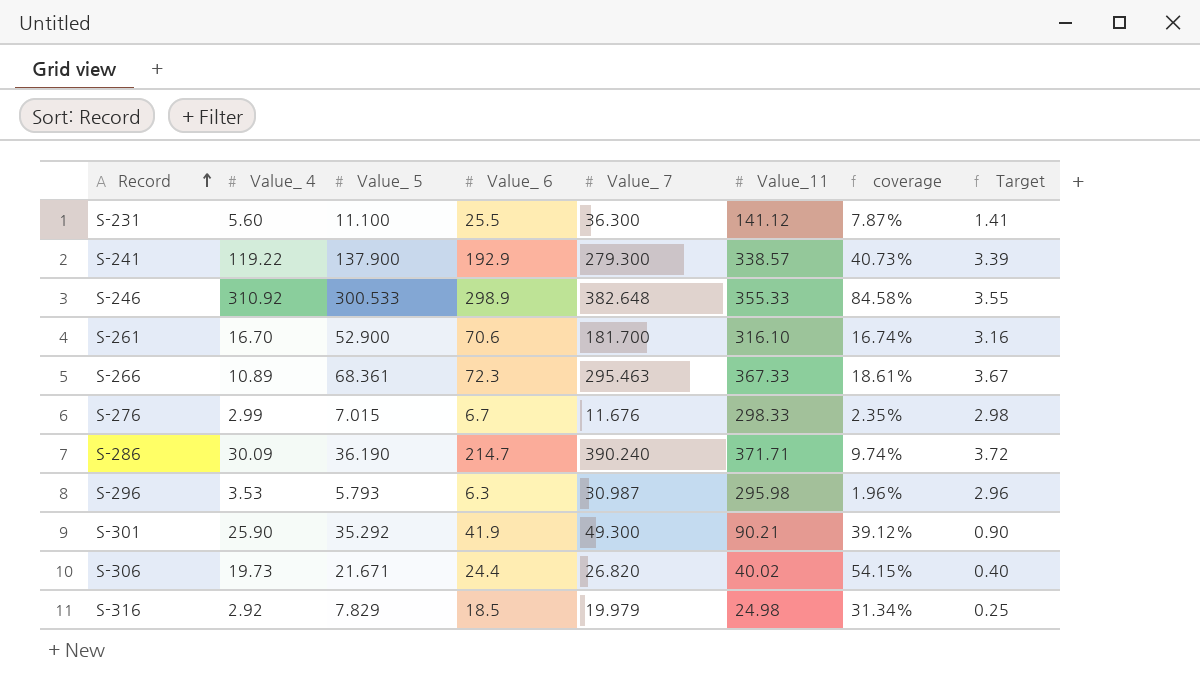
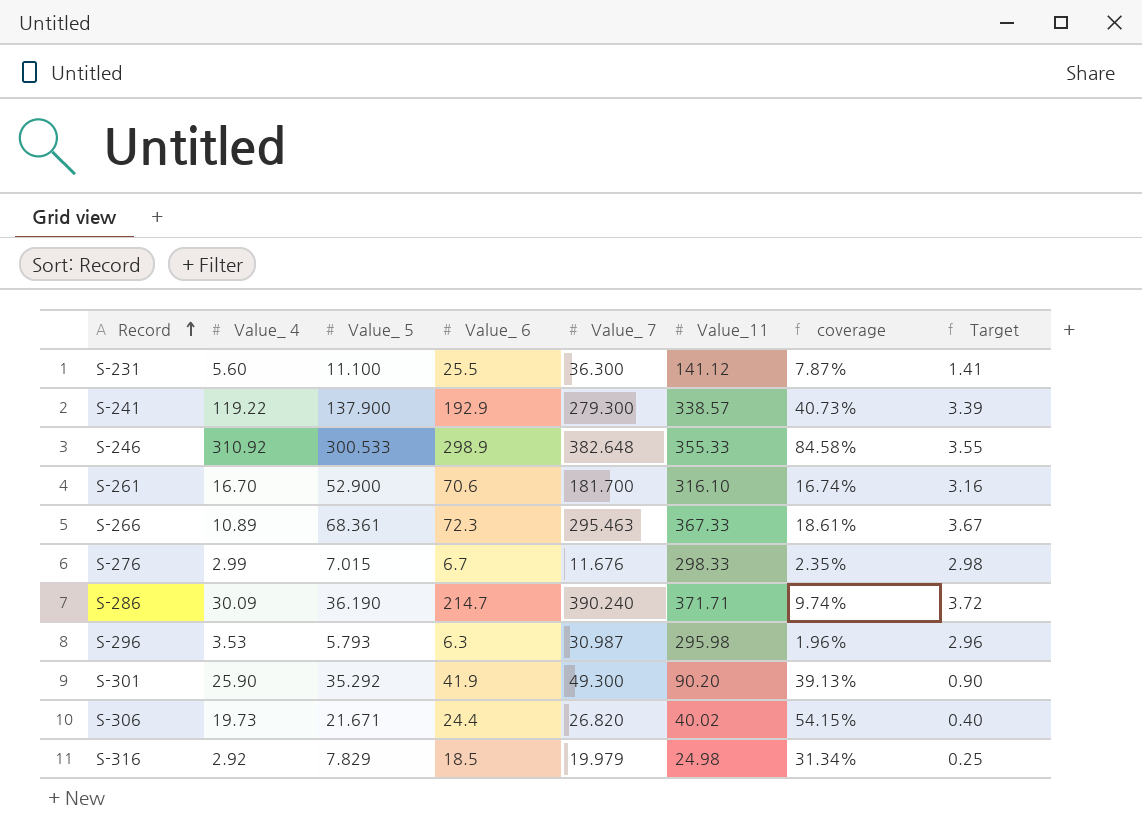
S-301 | Value_11: 90.21 -> 90.20
S-301 | coverage: 39.12% -> 39.13%

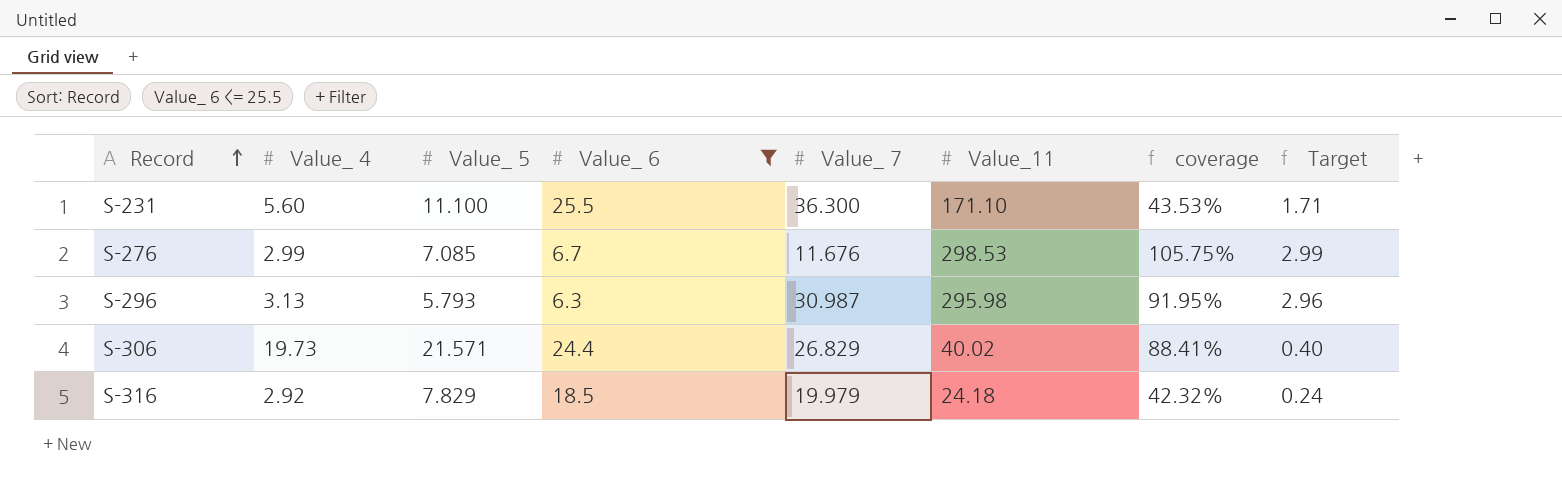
filter: none -> Value_ 6 <= 25.5
column coverage | formula: [Value_ 5] / [Value_11] -> [Value_ 5] / [Value_ 6]
S-231 | Value_11: 141.12 -> 171.10
S-231 | Target: 1.41 -> 1.71
S-276 | Value_ 5: 7.015 -> 7.085
S-276 | Value_11: 298.33 -> 298.53
S-276 | Target: 2.98 -> 2.99
S-296 | Value_ 4: 3.53 -> 3.13
S-306 | Value_ 5: 21.671 -> 21.571
S-306 | Value_ 7: 26.820 -> 26.829
S-316 | Value_11: 24.98 -> 24.18
S-316 | Target: 0.25 -> 0.24

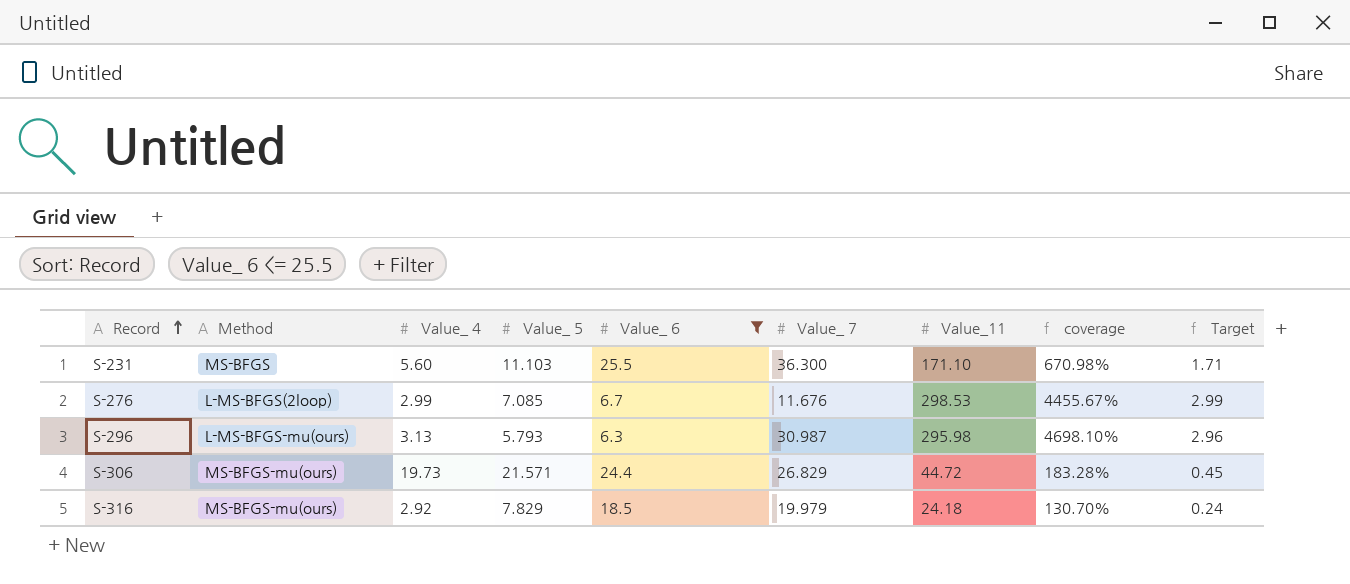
column Method | position: none -> 2
column coverage | formula: [Value_ 5] / [Value_ 6] -> [Value_11] / [Value_ 6]
S-231 | Value_ 5: 11.100 -> 11.103
S-306 | Value_11: 40.02 -> 44.72
S-306 | Target: 0.40 -> 0.45

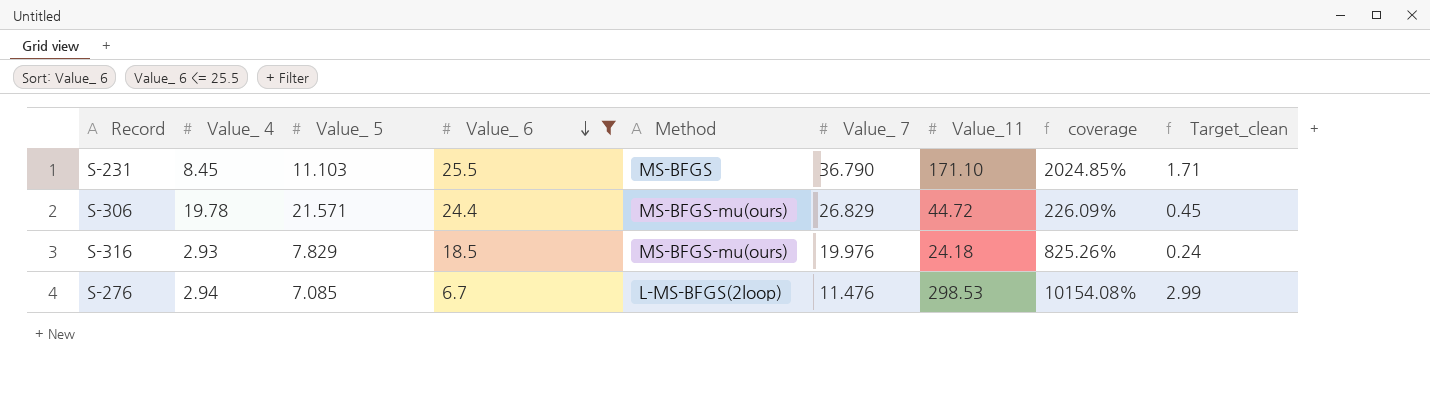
row order: Record ascending -> Value_ 6 descending
column Method | position: 2 -> 5
column coverage | formula: [Value_11] / [Value_ 6] -> [Value_11] / [Value_ 4]
column name: Target -> Target_clean
row S-296: L-MS-BFGS-mu(ours) | 3.13 | 5.793 | 6.3 | 30.987 | 295.98 | 4698.10% | 2.96 -> none
S-231 | Value_ 4: 5.60 -> 8.45
S-231 | Value_ 7: 36.300 -> 36.790
S-306 | Value_ 4: 19.73 -> 19.78
S-316 | Value_ 4: 2.92 -> 2.93
S-316 | Value_ 7: 19.979 -> 19.976
S-276 | Value_ 4: 2.99 -> 2.94
S-276 | Value_ 7: 11.676 -> 11.476

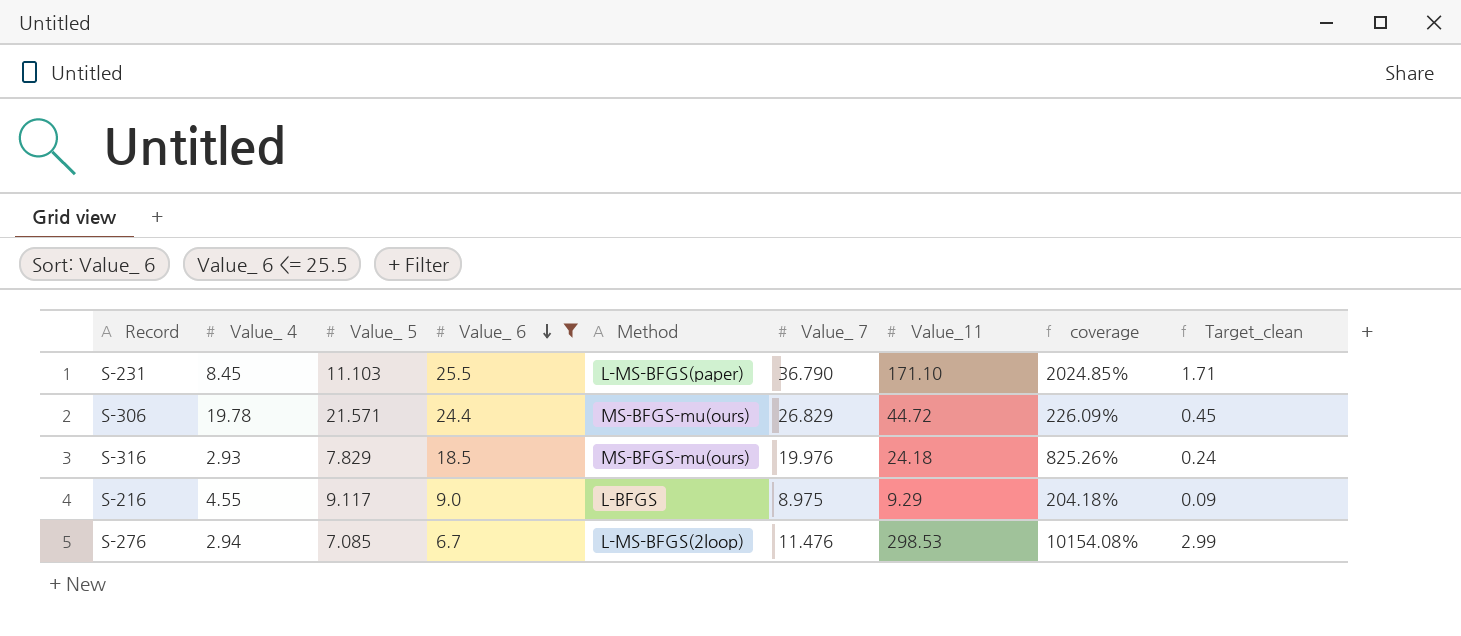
S-231 | Method: MS-BFGS -> L-MS-BFGS(paper)
row S-216: none -> 4.55 | 9.117 | 9.0 | L-BFGS | 8.975 | 9.29 | 204.18% | 0.09

